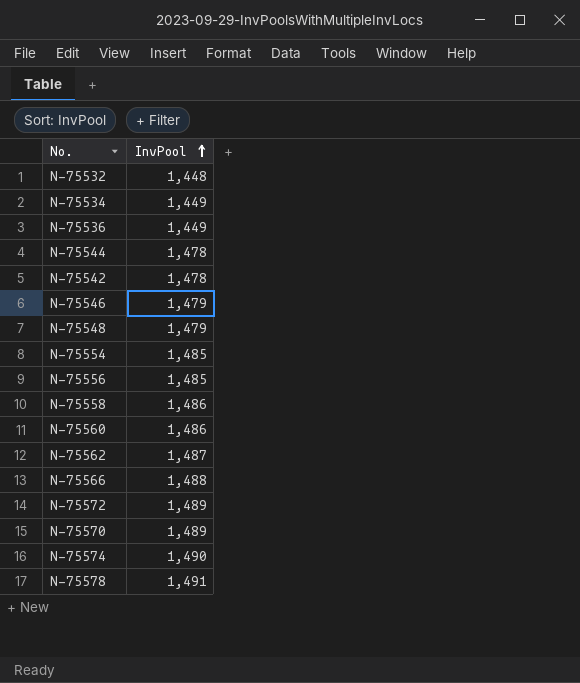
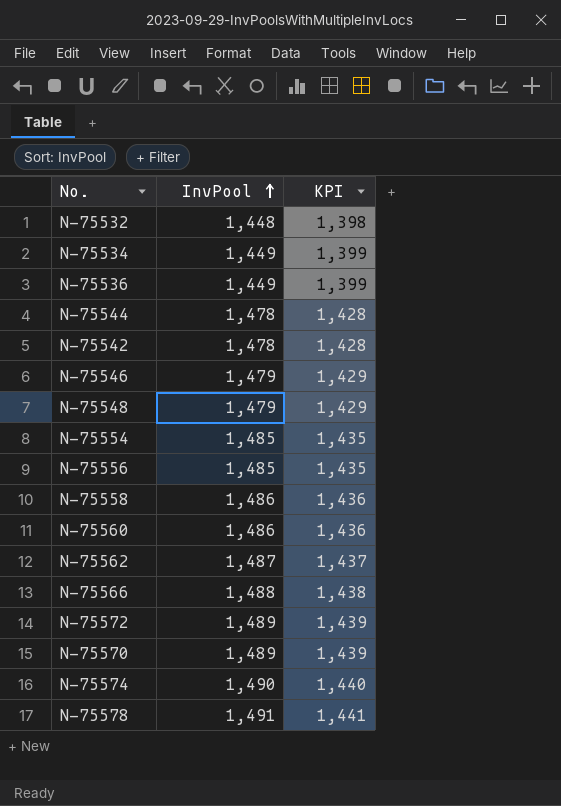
column KPI | formula: none -> [InvPool] - 50

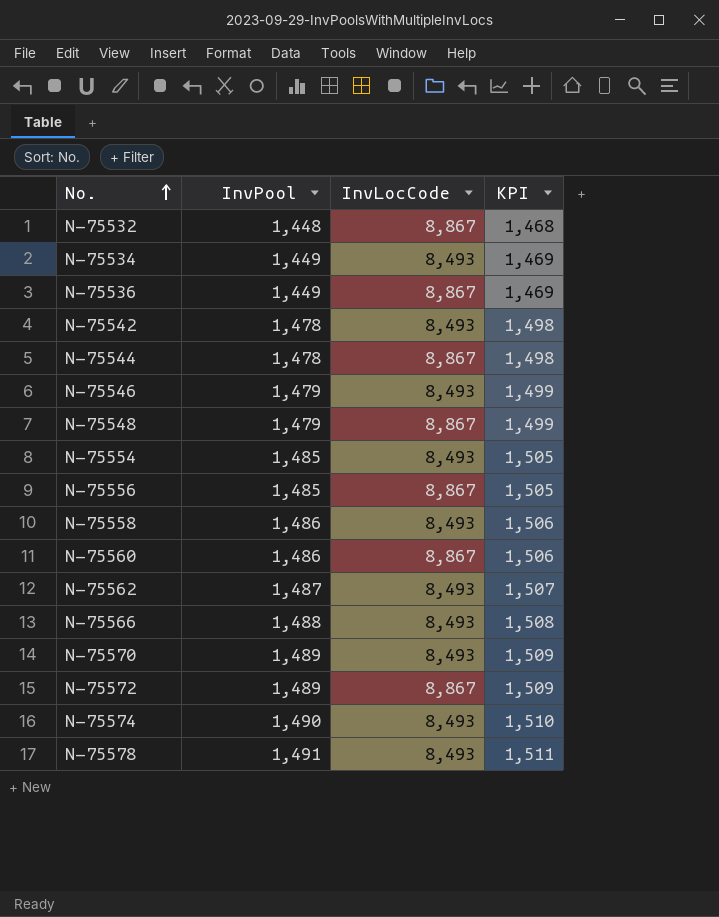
row order: InvPool ascending -> No. ascending
column InvLocCode | position: none -> 3
column KPI | formula: [InvPool] - 50 -> [InvPool] + 20

